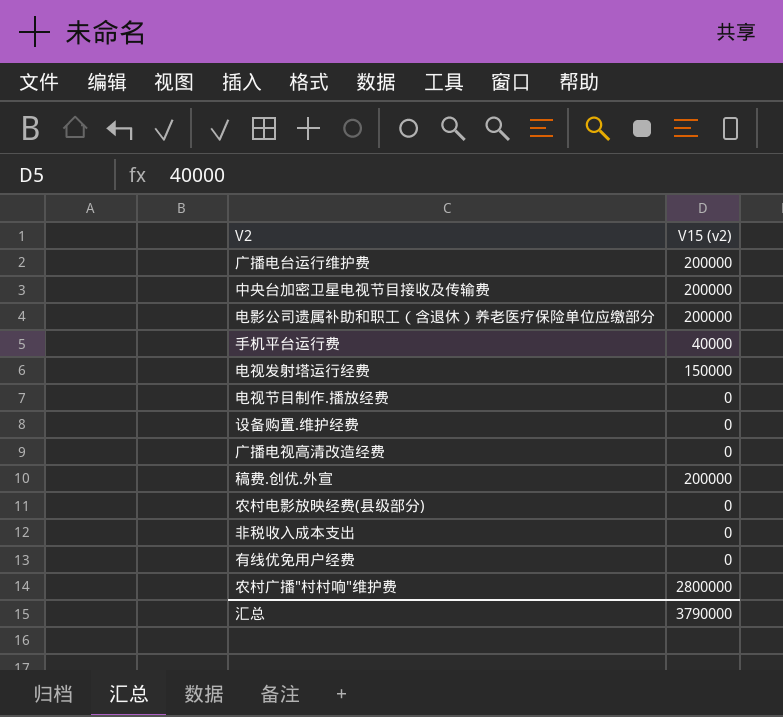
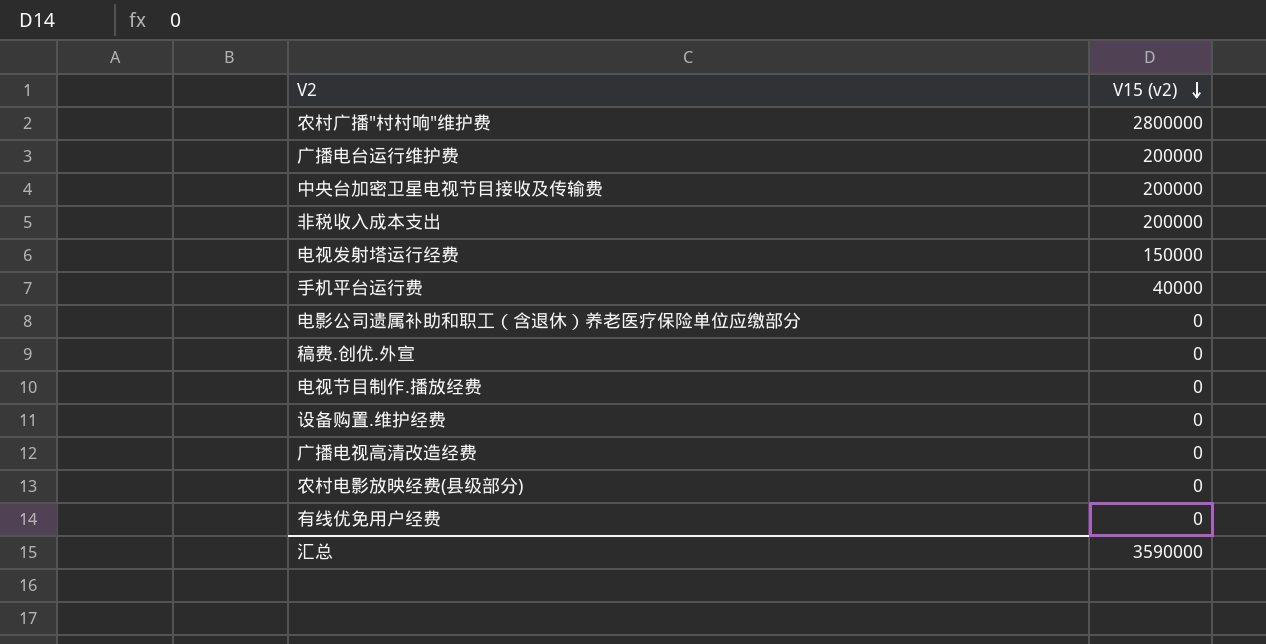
row order: none -> V15 (v2) descending
非税收入成本支出 | V15 (v2): 0 -> 200000
电影公司遗属补助和职工（含退休）养老医疗保险单位应缴部分 | V15 (v2): 200000 -> 0
稿费.创优.外宣 | V15 (v2): 200000 -> 0
汇总 | V15 (v2): 3790000 -> 3590000

